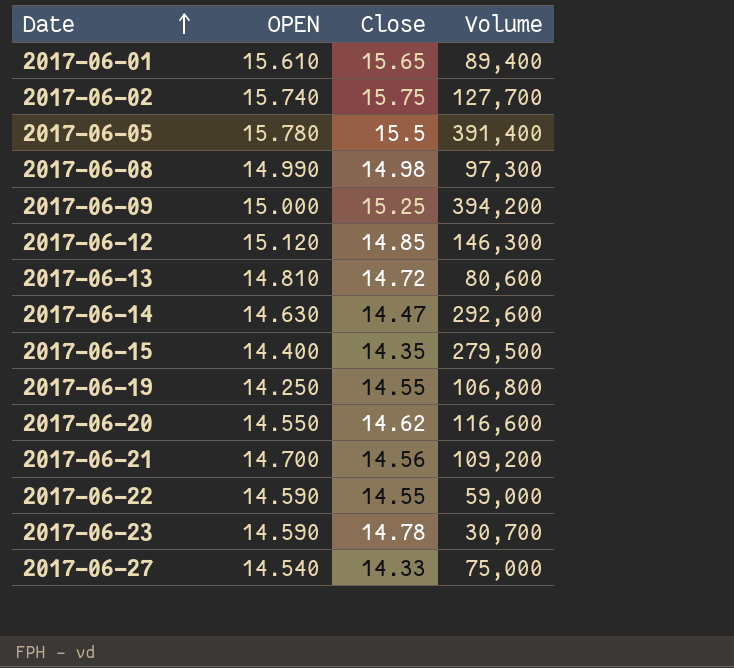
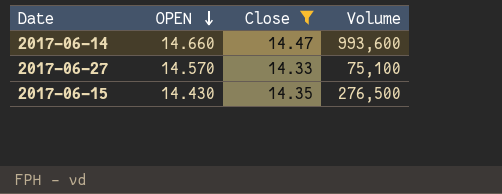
filter: none -> Close <= 14.47
row order: Date ascending -> OPEN descending
2017-06-14 | OPEN: 14.630 -> 14.660
2017-06-14 | Volume: 292,600 -> 993,600
2017-06-27 | OPEN: 14.540 -> 14.570
2017-06-27 | Volume: 75,000 -> 75,100
2017-06-15 | OPEN: 14.400 -> 14.430
2017-06-15 | Volume: 279,500 -> 276,500

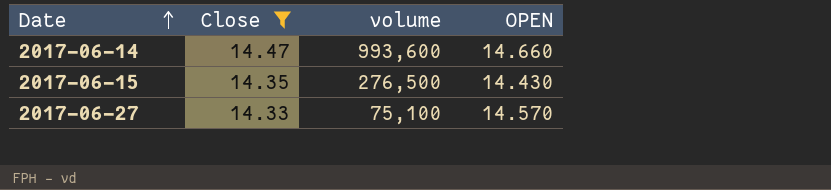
row order: OPEN descending -> Date ascending
column name: Volume -> volume
column OPEN | position: 2 -> 4

